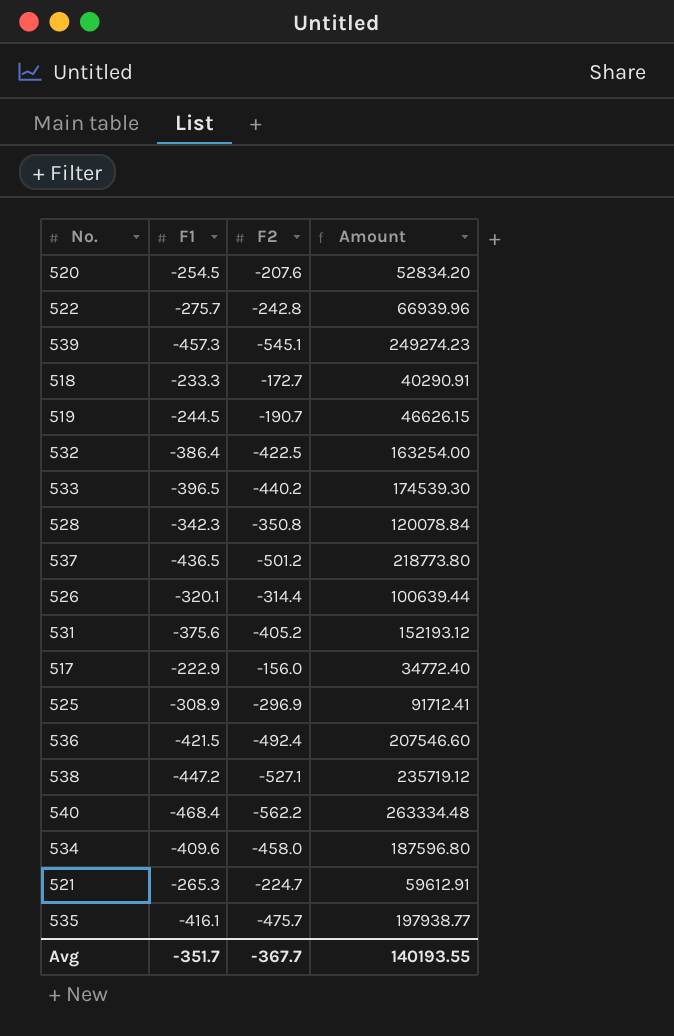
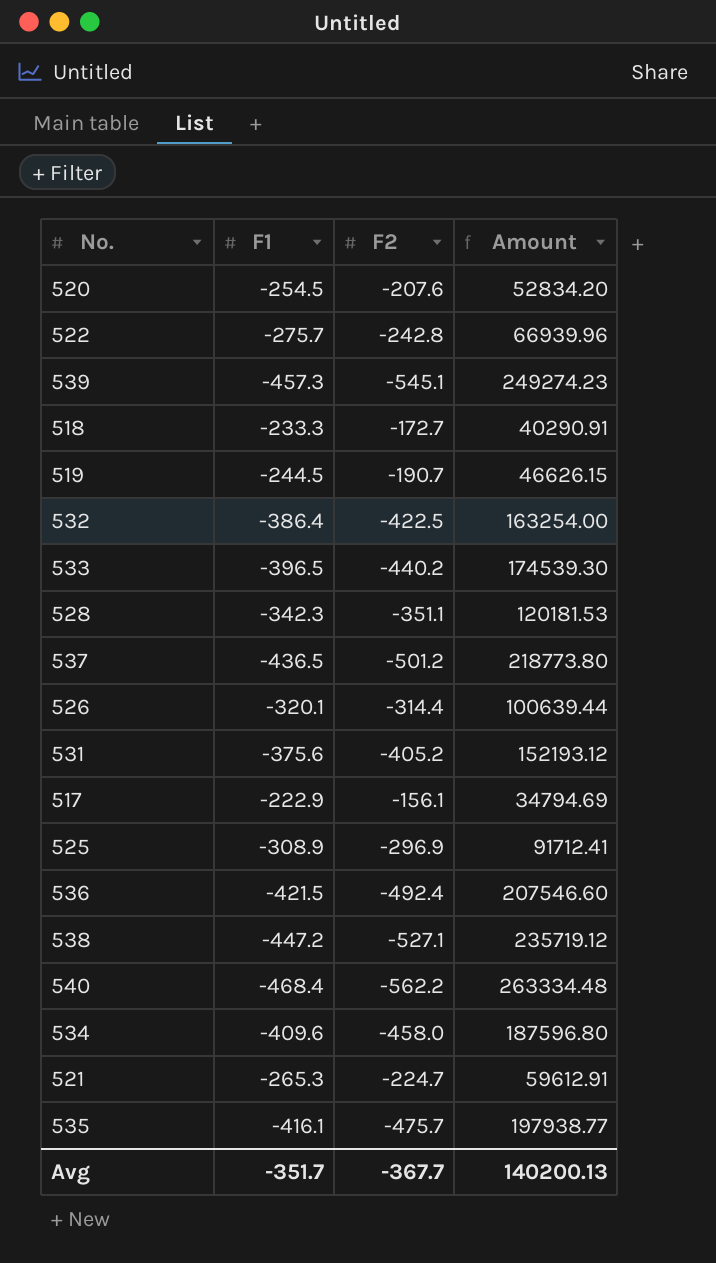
528 | F2: -350.8 -> -351.1
528 | Amount: 120078.84 -> 120181.53
517 | F2: -156.0 -> -156.1
517 | Amount: 34772.40 -> 34794.69
Avg | Amount: 140193.55 -> 140200.13

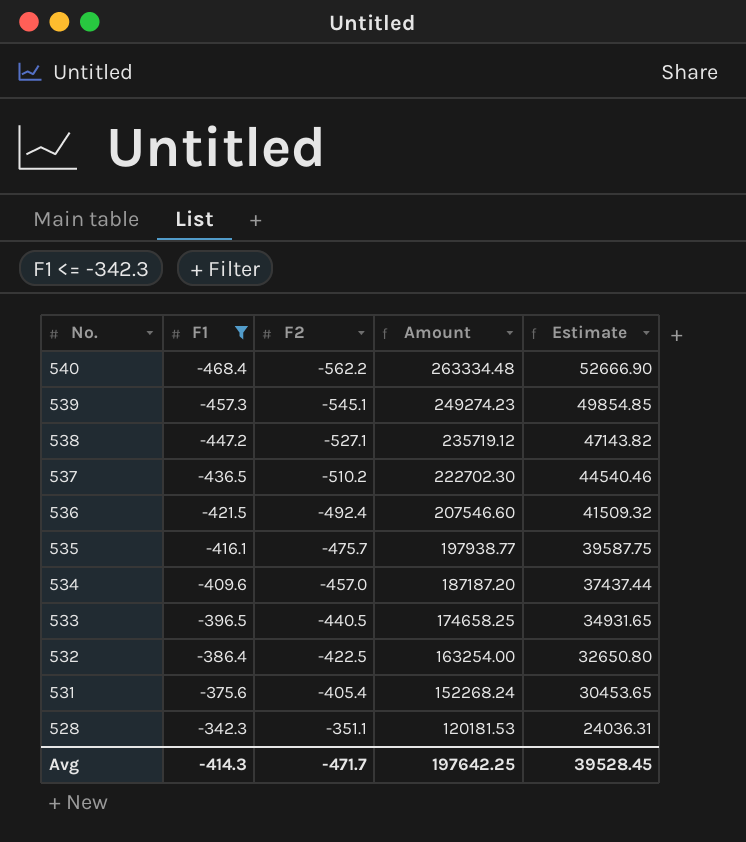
filter: none -> F1 <= -342.3
row order: none -> No. descending
column Estimate | formula: none -> [Amount] * 0.2
537 | F2: -501.2 -> -510.2
537 | Amount: 218773.80 -> 222702.30
534 | F2: -458.0 -> -457.0
534 | Amount: 187596.80 -> 187187.20
533 | F2: -440.2 -> -440.5
533 | Amount: 174539.30 -> 174658.25
531 | F2: -405.2 -> -405.4
531 | Amount: 152193.12 -> 152268.24
Avg | F1: -351.7 -> -414.3
Avg | F2: -367.7 -> -471.7
Avg | Amount: 140200.13 -> 197642.25

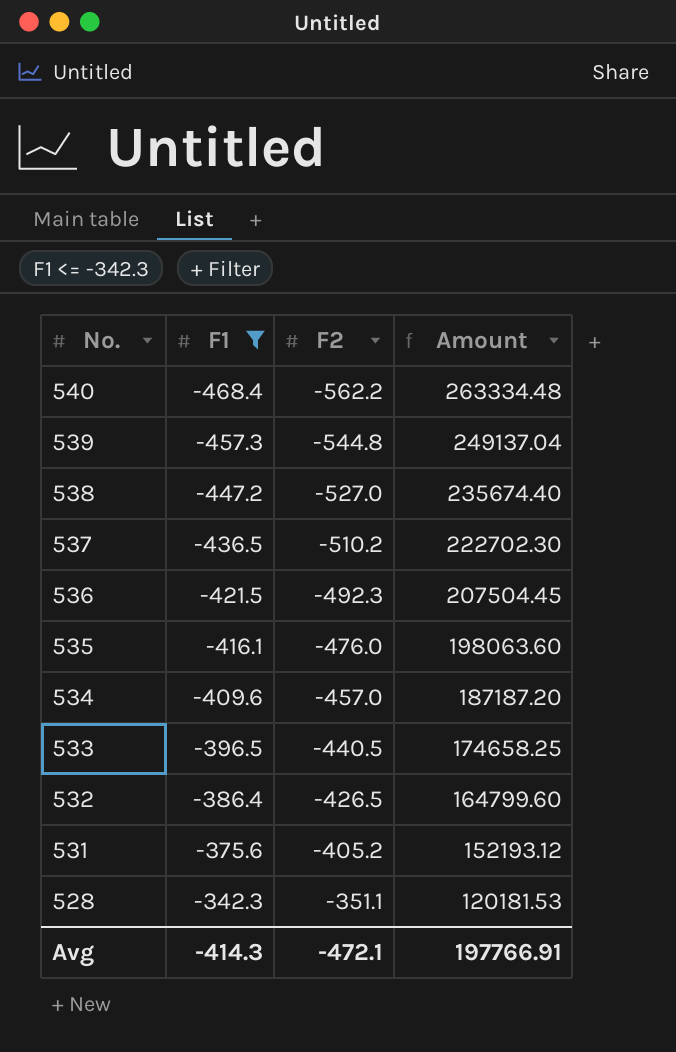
column Estimate | formula: [Amount] * 0.2 -> none
539 | F2: -545.1 -> -544.8
539 | Amount: 249274.23 -> 249137.04
538 | F2: -527.1 -> -527.0
538 | Amount: 235719.12 -> 235674.40
536 | F2: -492.4 -> -492.3
536 | Amount: 207546.60 -> 207504.45
535 | F2: -475.7 -> -476.0
535 | Amount: 197938.77 -> 198063.60
532 | F2: -422.5 -> -426.5
532 | Amount: 163254.00 -> 164799.60
531 | F2: -405.4 -> -405.2
531 | Amount: 152268.24 -> 152193.12
Avg | F2: -471.7 -> -472.1
Avg | Amount: 197642.25 -> 197766.91

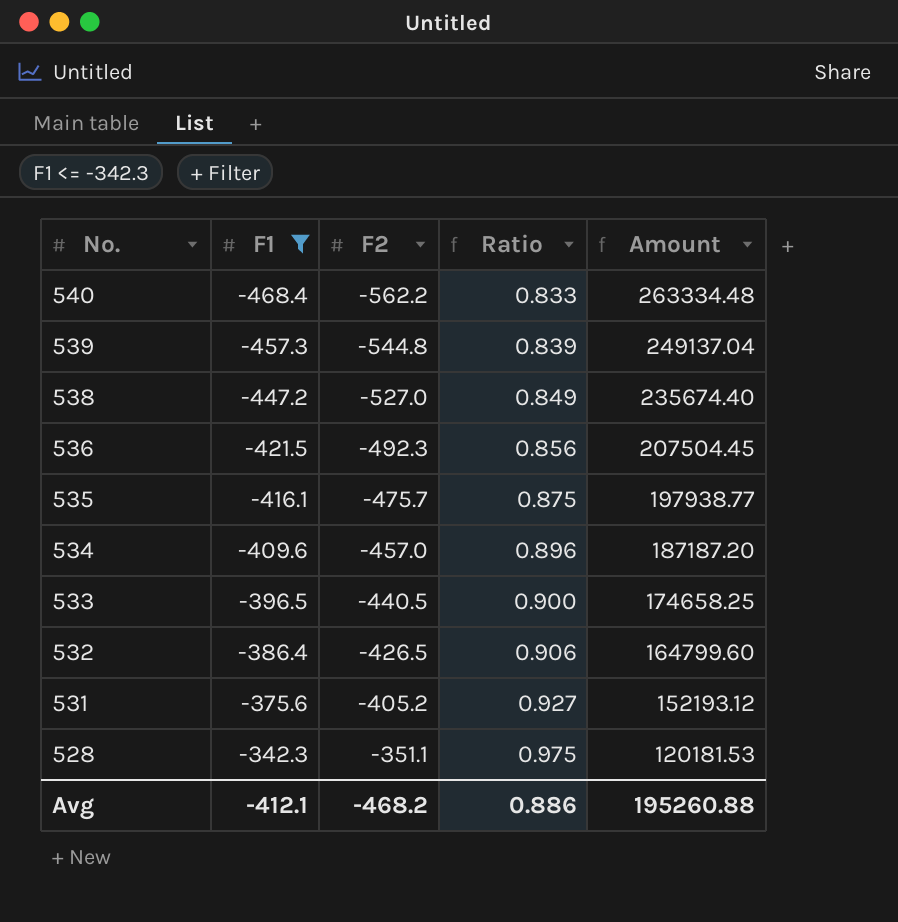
column Ratio | formula: none -> [F1] / [F2]
row 537: -436.5 | -510.2 | 222702.30 -> none
535 | F2: -476.0 -> -475.7
535 | Amount: 198063.60 -> 197938.77
Avg | F1: -414.3 -> -412.1
Avg | F2: -472.1 -> -468.2
Avg | Amount: 197766.91 -> 195260.88

